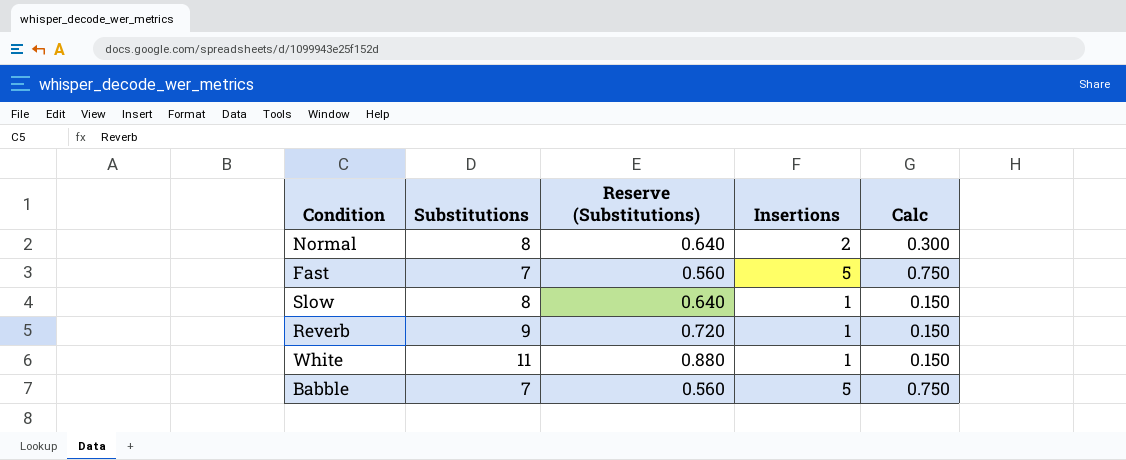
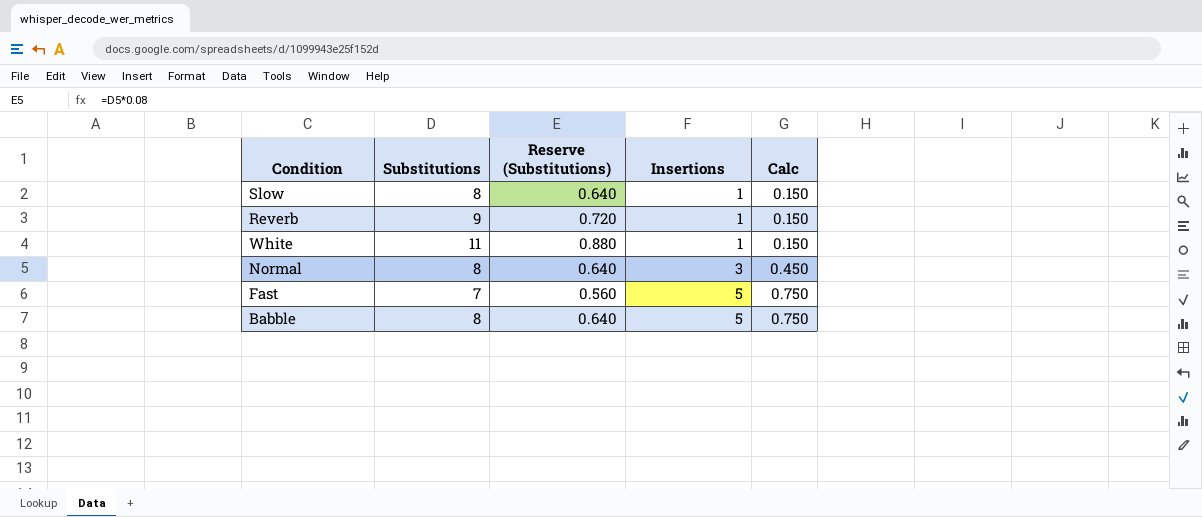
row order: none -> Insertions ascending
Normal | Insertions: 2 -> 3
Normal | Calc: 0.300 -> 0.450
Babble | Substitutions: 7 -> 8
Babble | Reserve (Substitutions): 0.560 -> 0.640

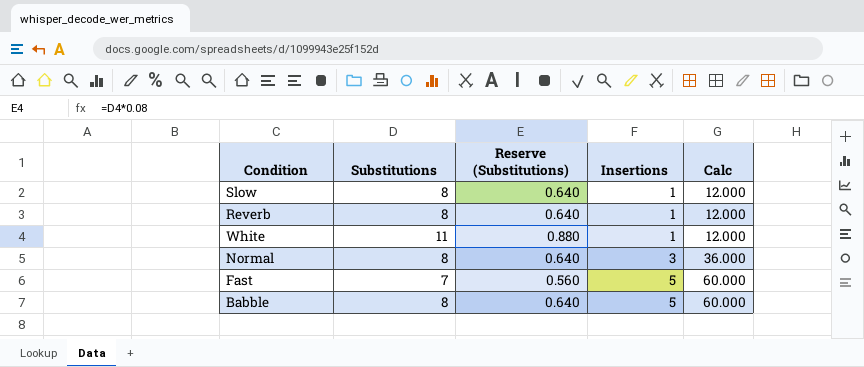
column Calc | formula: [Insertions] * 0.15 -> [Insertions] * 12
Reverb | Substitutions: 9 -> 8
Reverb | Reserve (Substitutions): 0.720 -> 0.640

